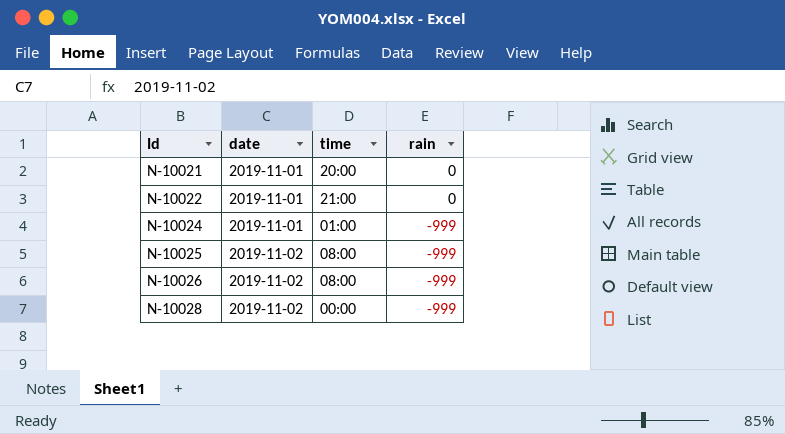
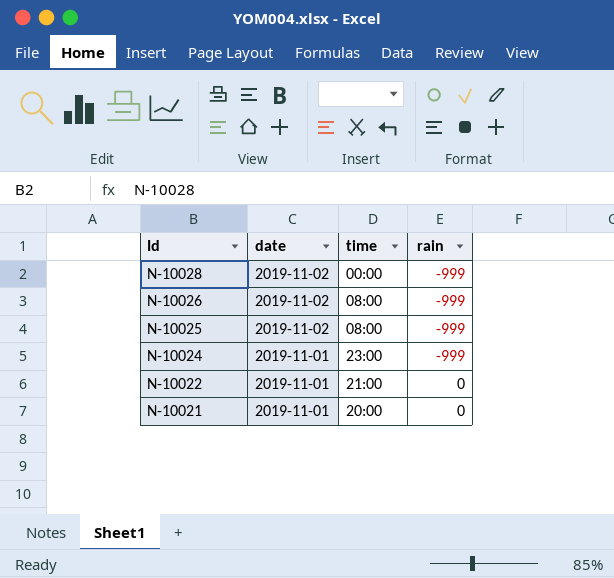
row order: Id ascending -> Id descending
N-10024 | time: 01:00 -> 23:00

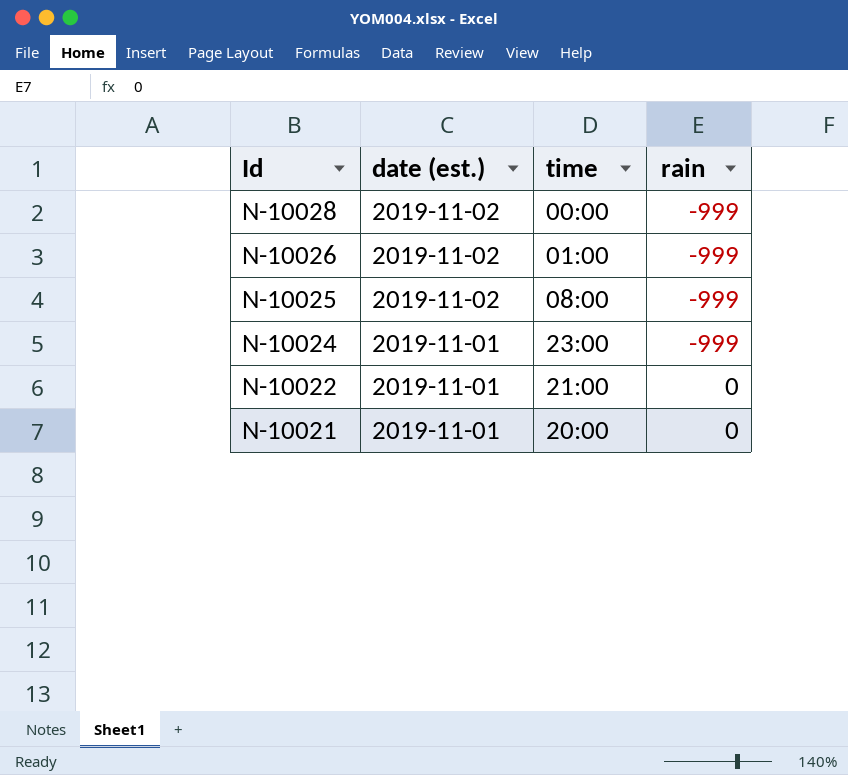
column name: date -> date (est.)
N-10026 | time: 08:00 -> 01:00

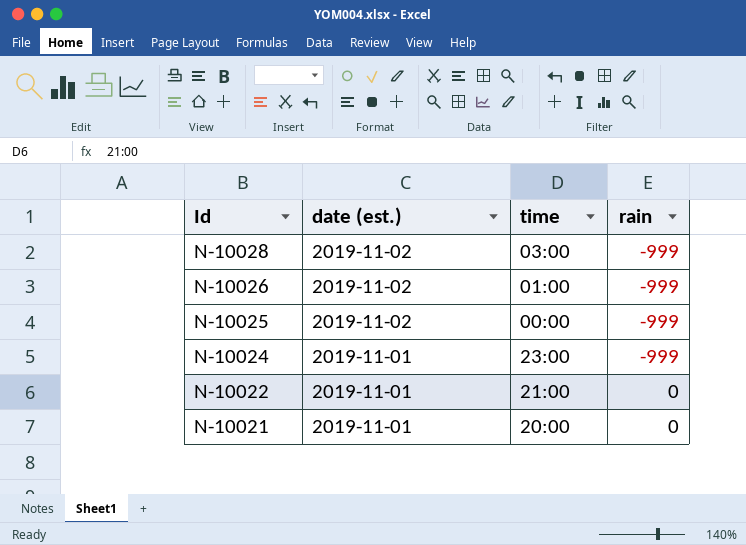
N-10028 | time: 00:00 -> 03:00
N-10025 | time: 08:00 -> 00:00

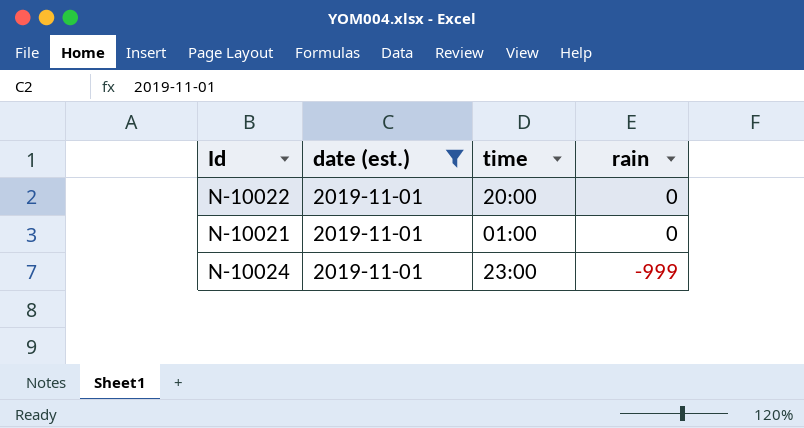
filter: none -> date (est.) = 2019-11-01
row order: Id descending -> rain descending
N-10022 | time: 21:00 -> 20:00
N-10021 | time: 20:00 -> 01:00

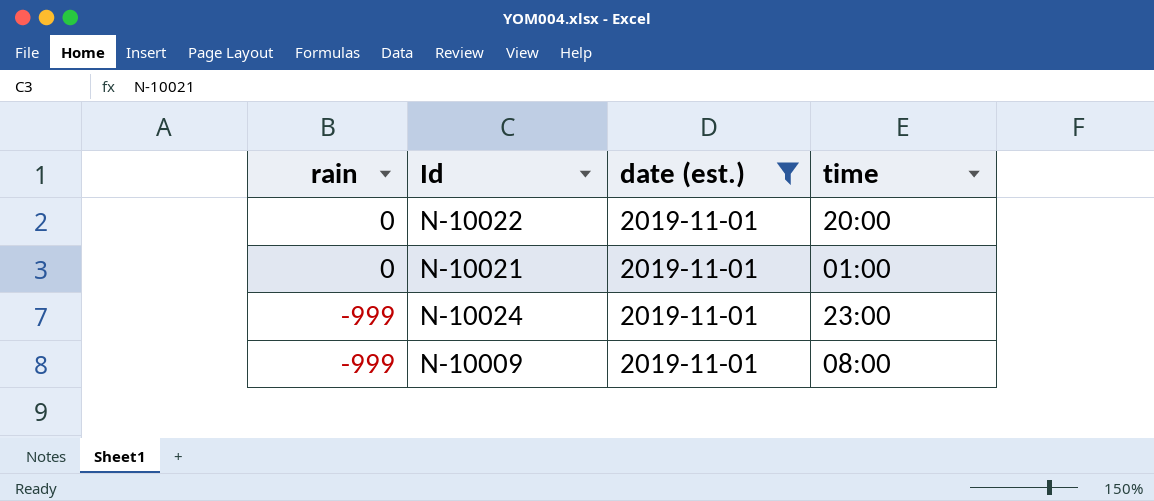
column rain | position: 4 -> 1
row N-10009: none -> -999 | 2019-11-01 | 08:00

